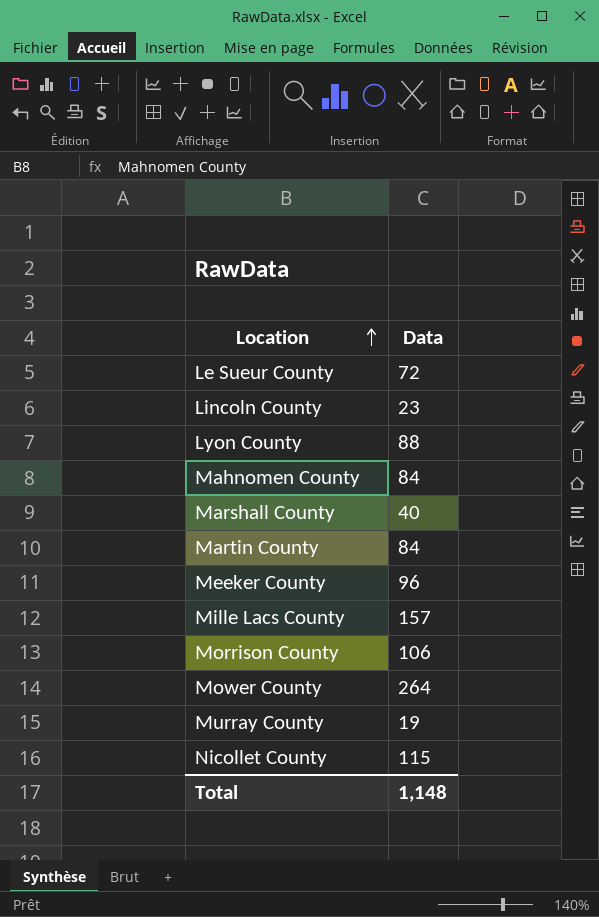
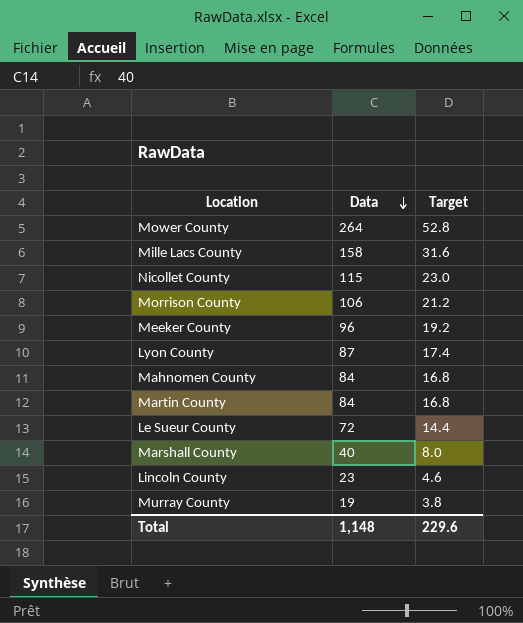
row order: Location ascending -> Data descending
column Target | formula: none -> [Data] * 0.2
Mille Lacs County | Data: 157 -> 158
Lyon County | Data: 88 -> 87

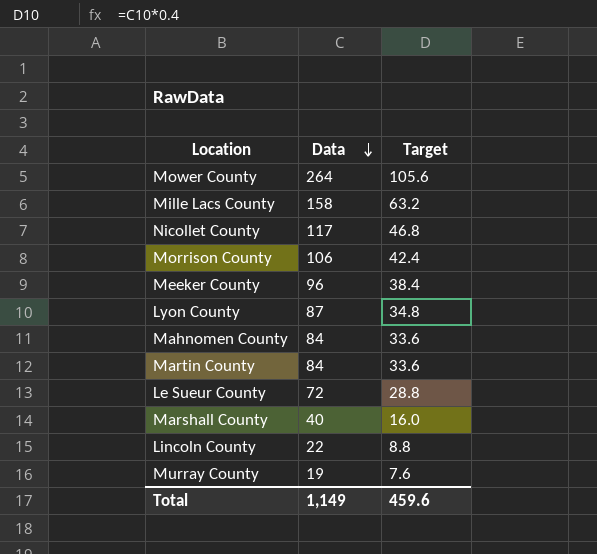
column Target | formula: [Data] * 0.2 -> [Data] * 0.4
Nicollet County | Data: 115 -> 117
Lincoln County | Data: 23 -> 22
Total | Data: 1,148 -> 1,149
Total | Target: 229.6 -> 459.6

